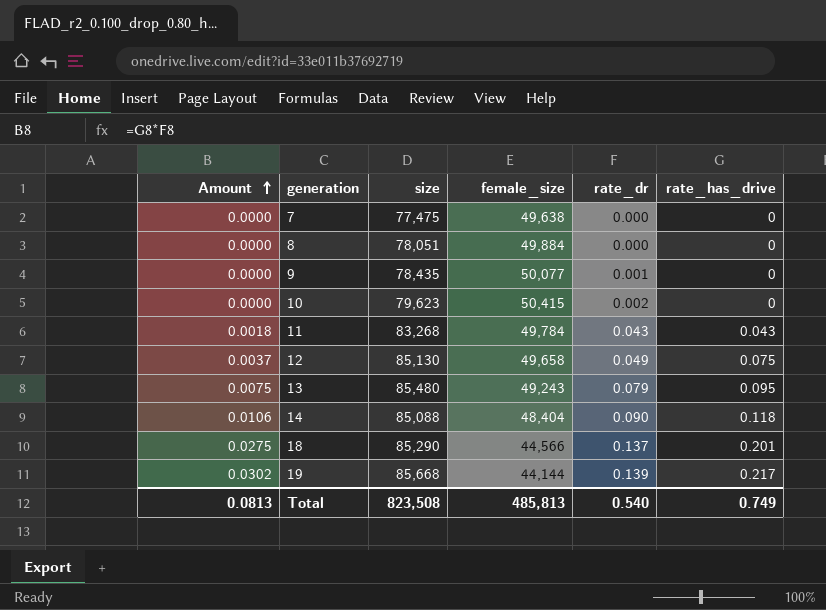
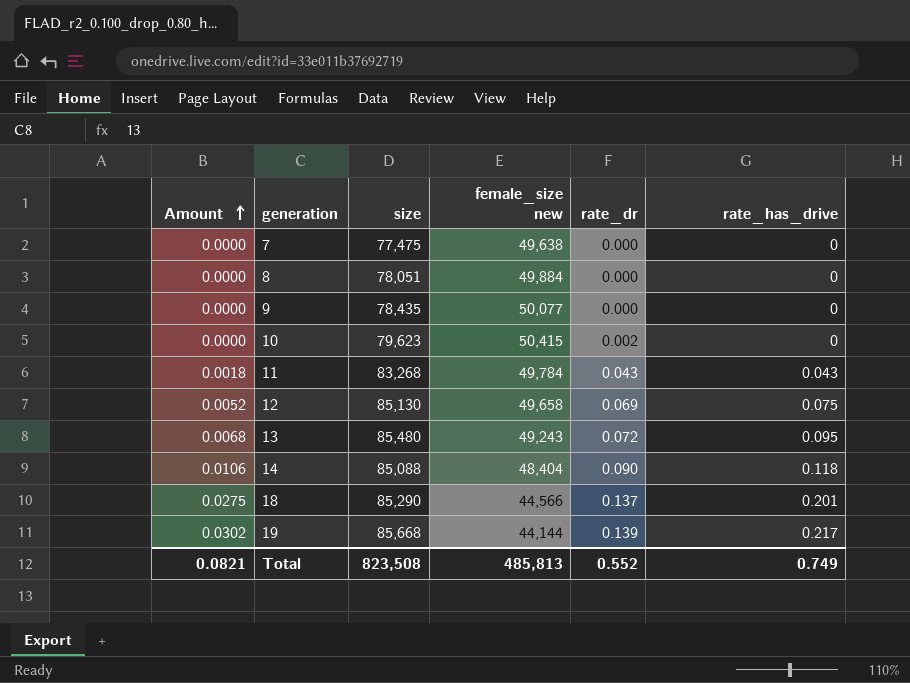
column name: female_size -> female_size new
9 | rate_dr: 0.001 -> 0.000
12 | Amount: 0.0037 -> 0.0052
12 | rate_dr: 0.049 -> 0.069
13 | Amount: 0.0075 -> 0.0068
13 | rate_dr: 0.079 -> 0.072
Total | Amount: 0.0813 -> 0.0821
Total | rate_dr: 0.540 -> 0.552

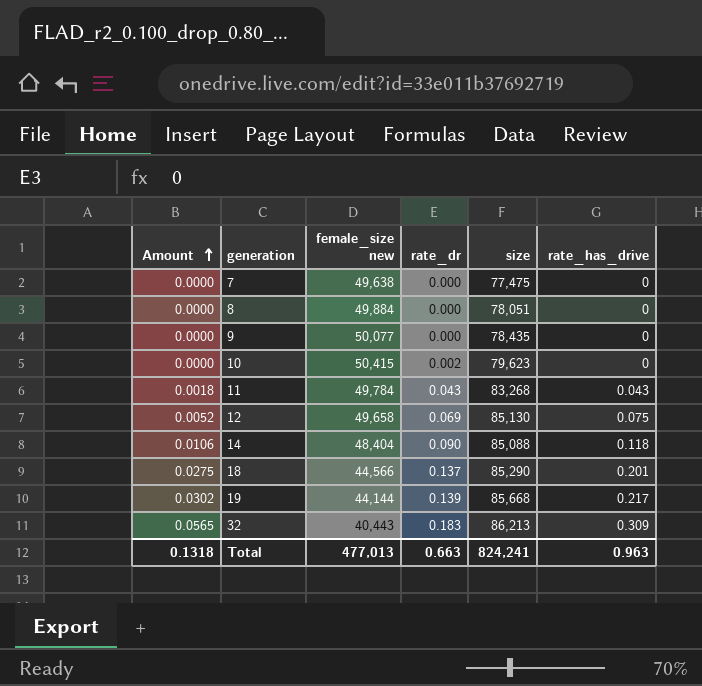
column size | position: 3 -> 5
row 13: 0.0068 | 85,480 | 49,243 | 0.072 | 0.095 -> none
row 32: none -> 0.0565 | 40,443 | 0.183 | 86,213 | 0.309
Total | Amount: 0.0821 -> 0.1318
Total | female_size new: 485,813 -> 477,013
Total | rate_dr: 0.552 -> 0.663
Total | size: 823,508 -> 824,241
Total | rate_has_drive: 0.749 -> 0.963

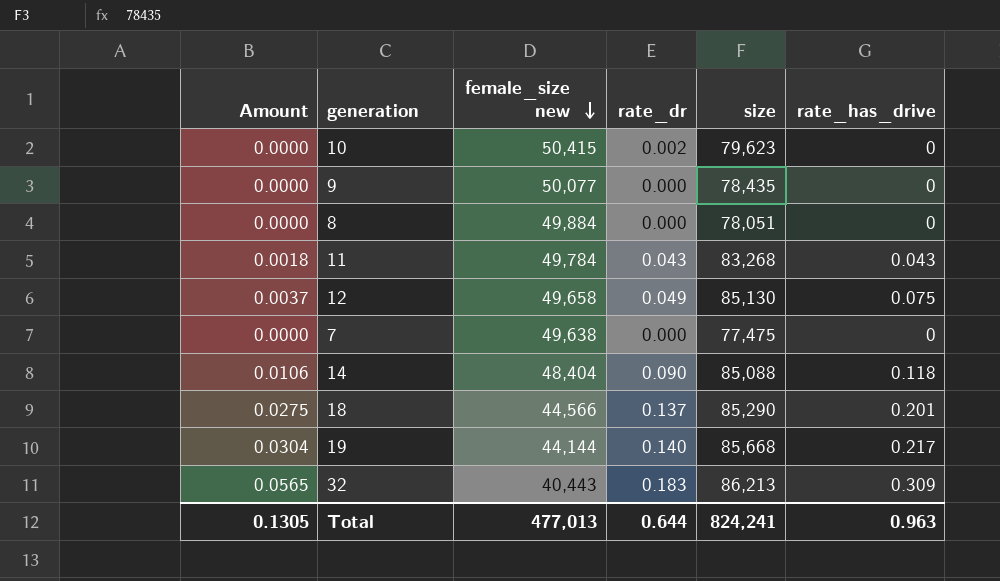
row order: Amount ascending -> female_size new descending
12 | Amount: 0.0052 -> 0.0037
12 | rate_dr: 0.069 -> 0.049
19 | Amount: 0.0302 -> 0.0304
19 | rate_dr: 0.139 -> 0.140
Total | Amount: 0.1318 -> 0.1305
Total | rate_dr: 0.663 -> 0.644

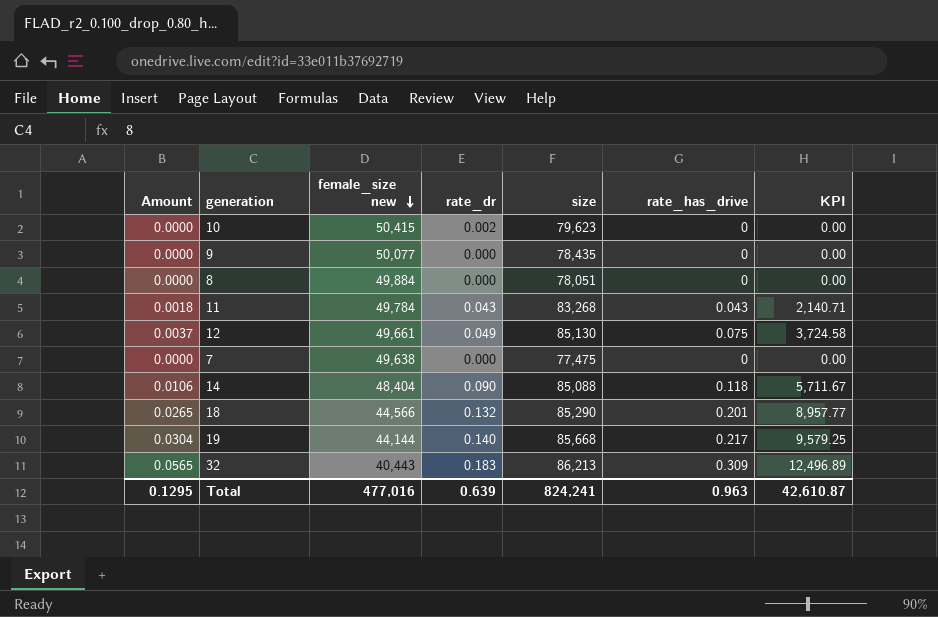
column KPI | formula: none -> [female_size new] * [rate_has_drive]
12 | female_size new: 49,658 -> 49,661
18 | Amount: 0.0275 -> 0.0265
18 | rate_dr: 0.137 -> 0.132
Total | Amount: 0.1305 -> 0.1295
Total | female_size new: 477,013 -> 477,016
Total | rate_dr: 0.644 -> 0.639

